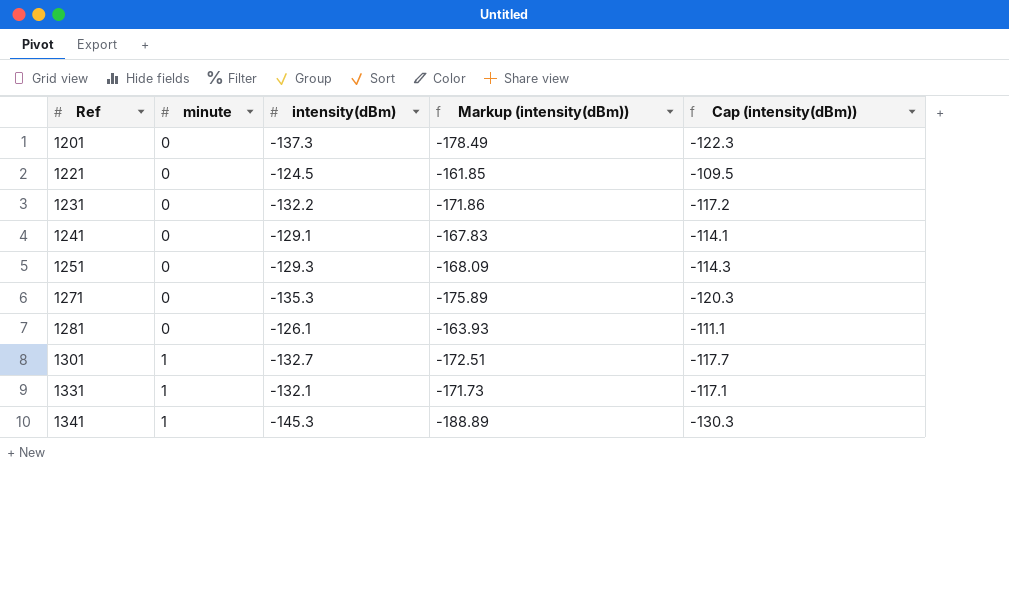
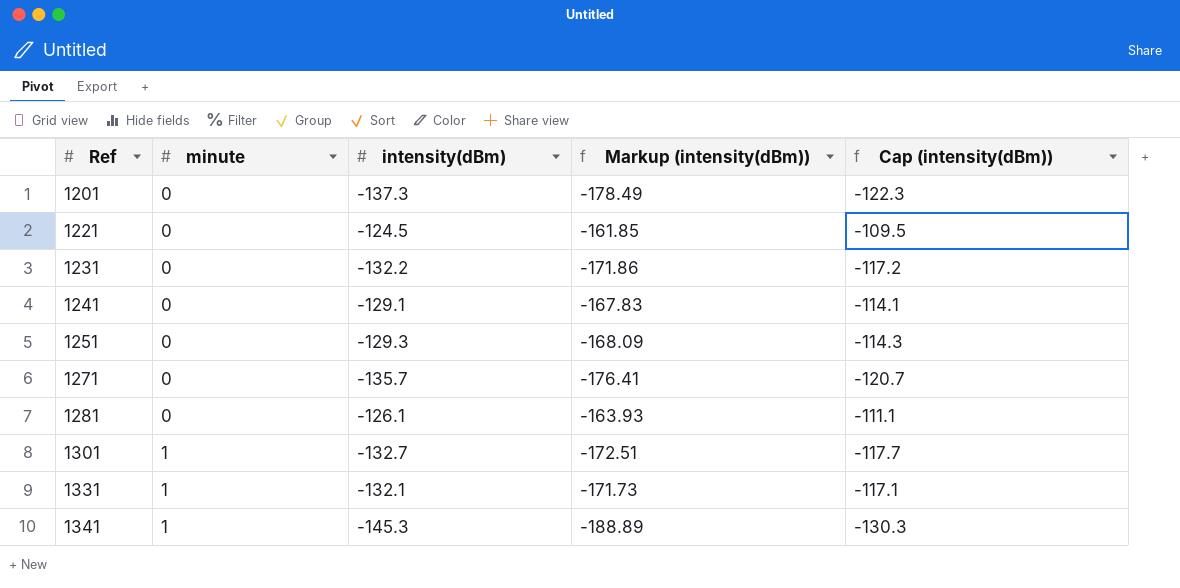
1271 | intensity(dBm): -135.3 -> -135.7
1271 | Markup (intensity(dBm)): -175.89 -> -176.41
1271 | Cap (intensity(dBm)): -120.3 -> -120.7

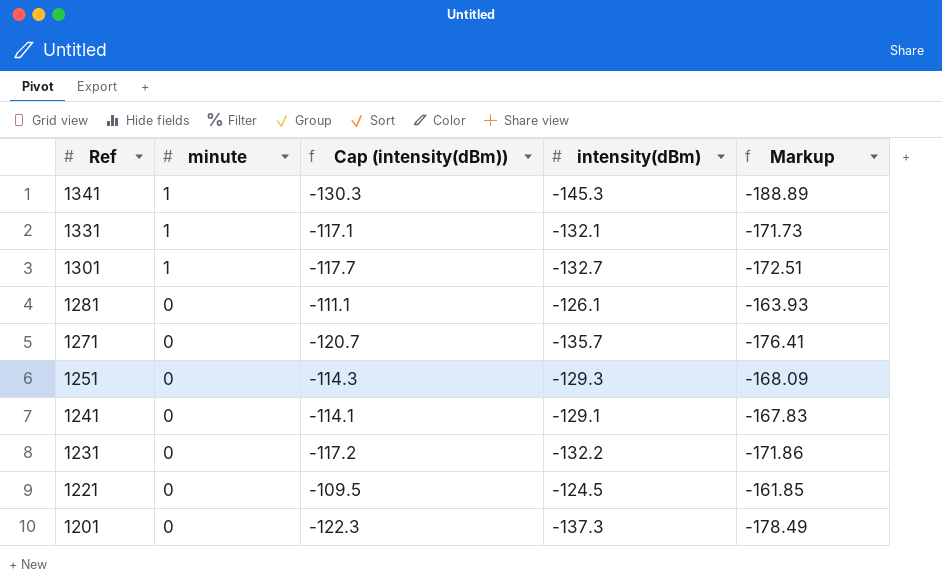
row order: Ref ascending -> Ref descending
column Cap (intensity(dBm)) | position: 5 -> 3
column name: Markup (intensity(dBm)) -> Markup

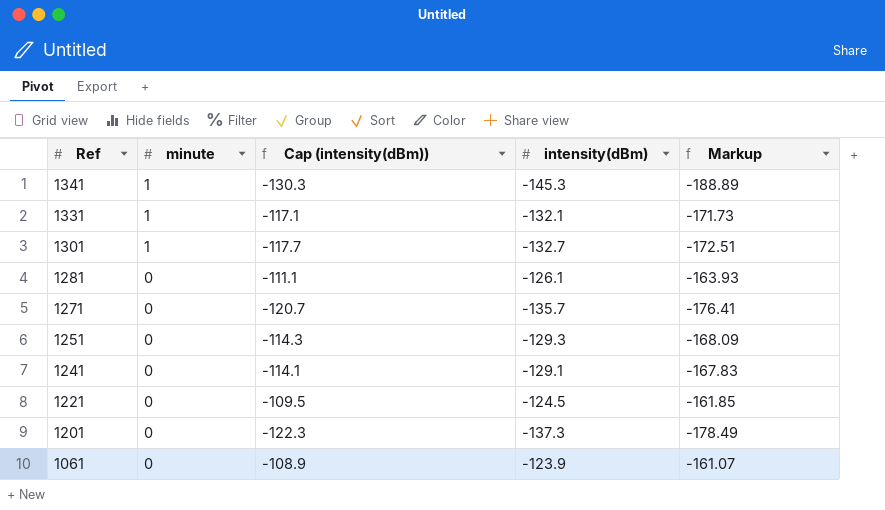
row 1231: 0 | -117.2 | -132.2 | -171.86 -> none
row 1061: none -> 0 | -108.9 | -123.9 | -161.07

